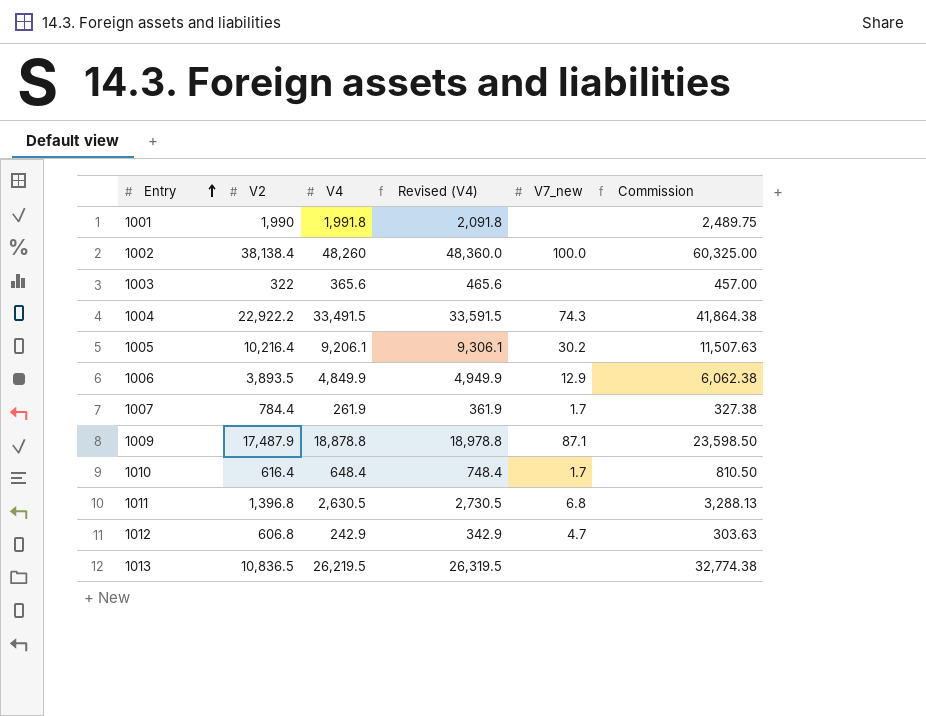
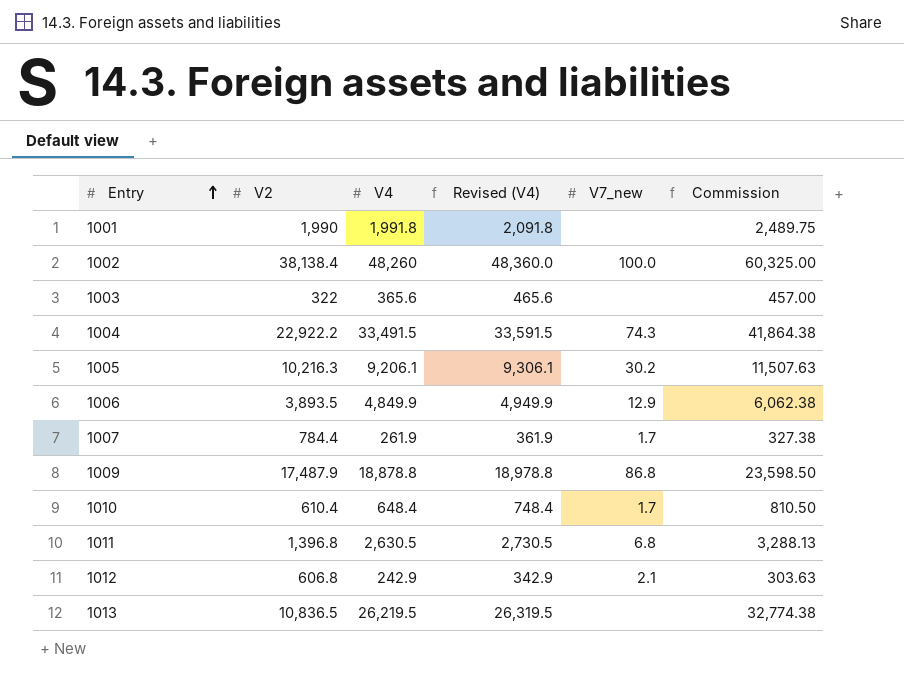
1005 | V2: 10,216.4 -> 10,216.3
1009 | V7_new: 87.1 -> 86.8
1010 | V2: 616.4 -> 610.4
1012 | V7_new: 4.7 -> 2.1

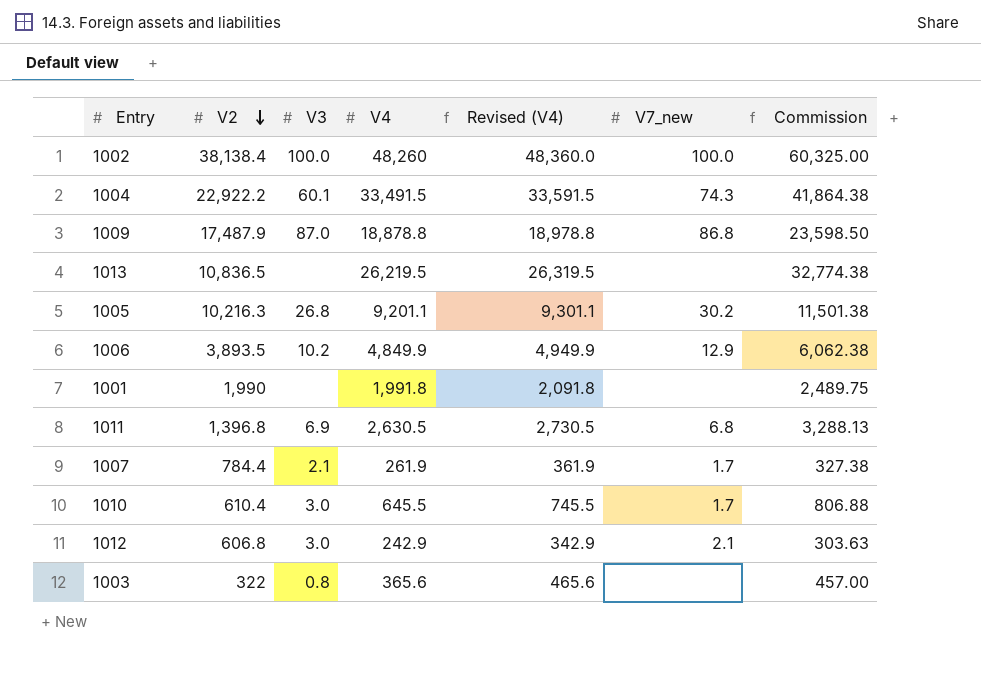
row order: Entry ascending -> V2 descending
column V3 | position: none -> 3
1005 | V4: 9,206.1 -> 9,201.1
1005 | Revised (V4): 9,306.1 -> 9,301.1
1005 | Commission: 11,507.63 -> 11,501.38
1010 | V4: 648.4 -> 645.5
1010 | Revised (V4): 748.4 -> 745.5
1010 | Commission: 810.50 -> 806.88

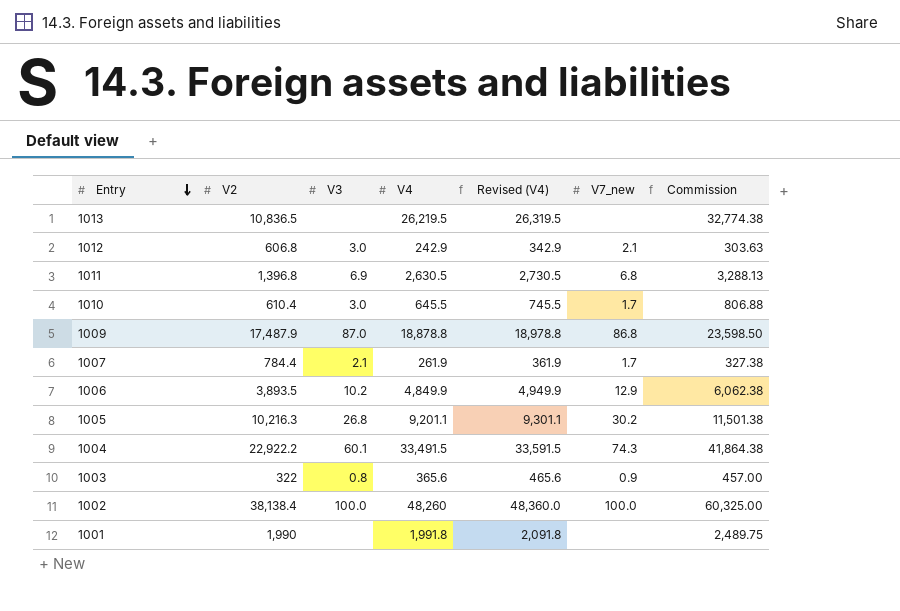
row order: V2 descending -> Entry descending
1003 | V7_new: none -> 0.9

